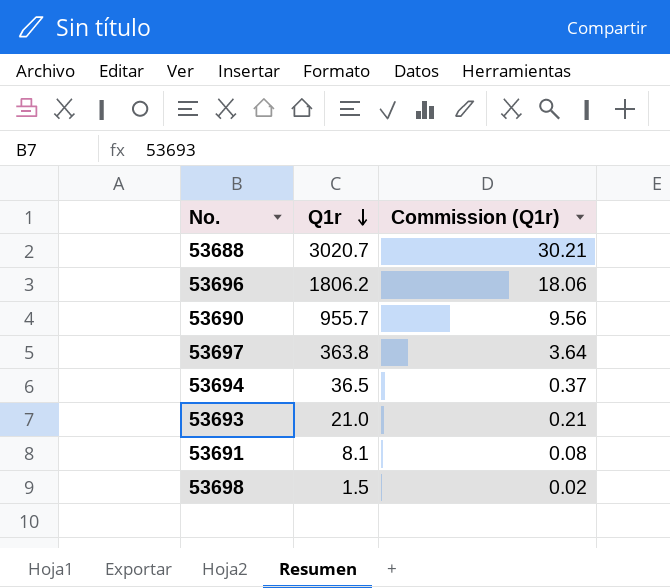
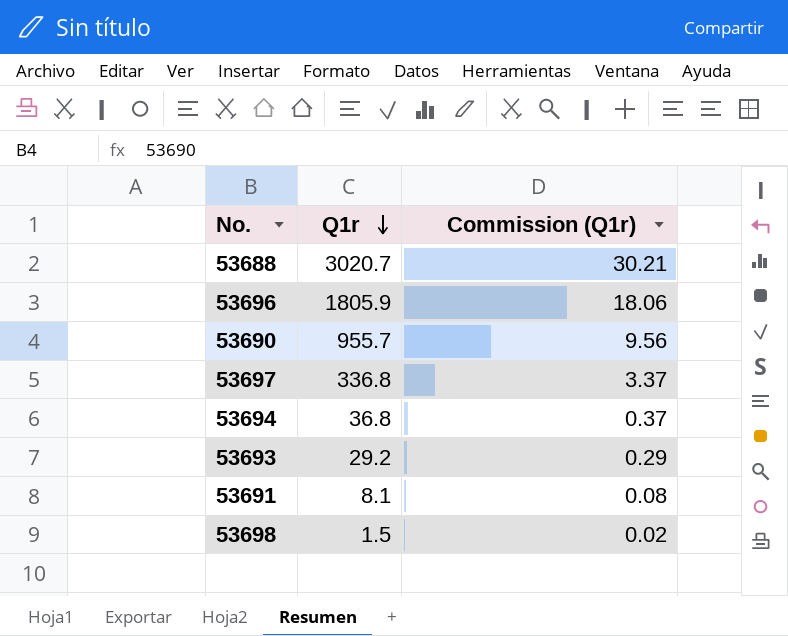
53696 | Q1r: 1806.2 -> 1805.9
53697 | Q1r: 363.8 -> 336.8
53697 | Commission (Q1r): 3.64 -> 3.37
53694 | Q1r: 36.5 -> 36.8
53693 | Q1r: 21.0 -> 29.2
53693 | Commission (Q1r): 0.21 -> 0.29

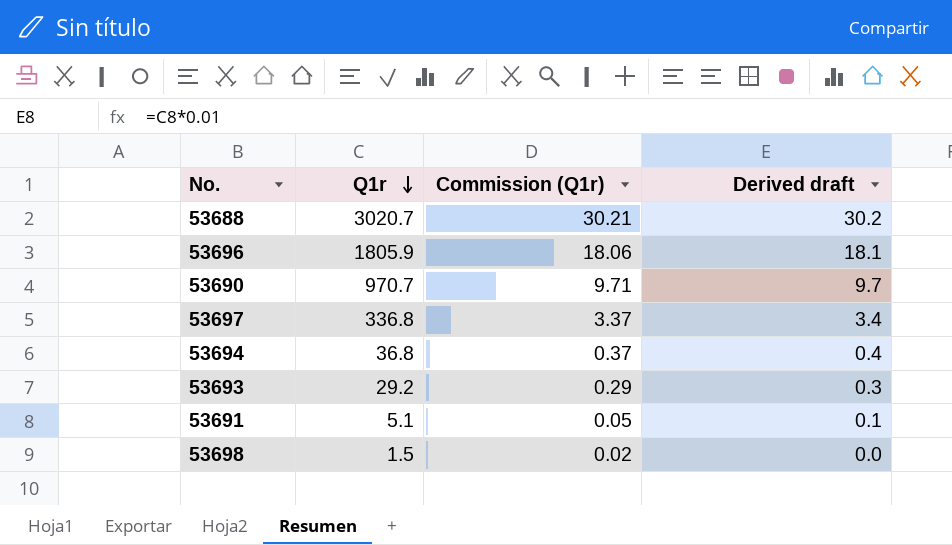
column Derived draft | formula: none -> [Q1r] * 0.01
53690 | Q1r: 955.7 -> 970.7
53690 | Commission (Q1r): 9.56 -> 9.71
53691 | Q1r: 8.1 -> 5.1
53691 | Commission (Q1r): 0.08 -> 0.05

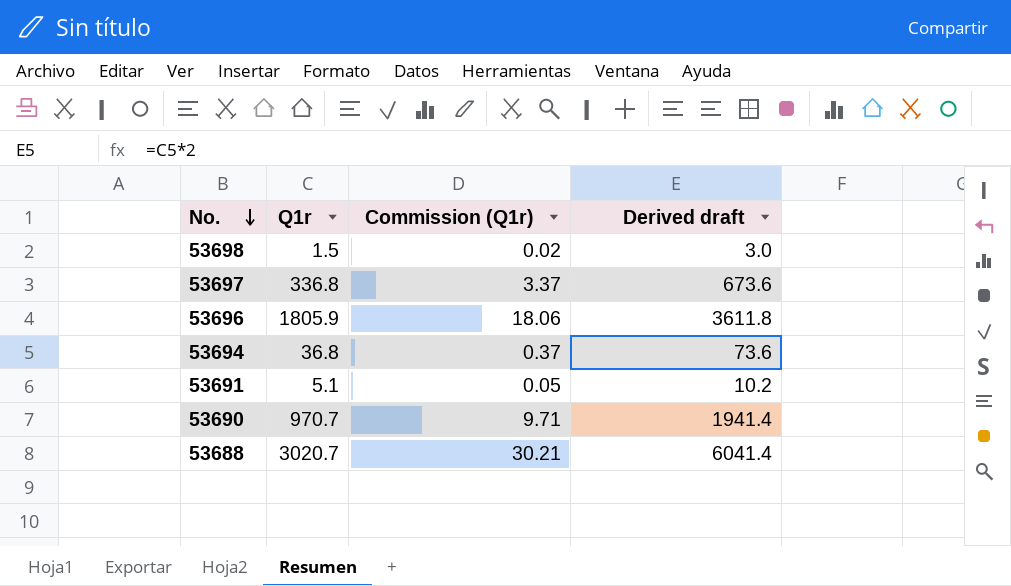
row order: Q1r descending -> No. descending
column Derived draft | formula: [Q1r] * 0.01 -> [Q1r] * 2
row 53693: 29.2 | 0.29 | 0.3 -> none

